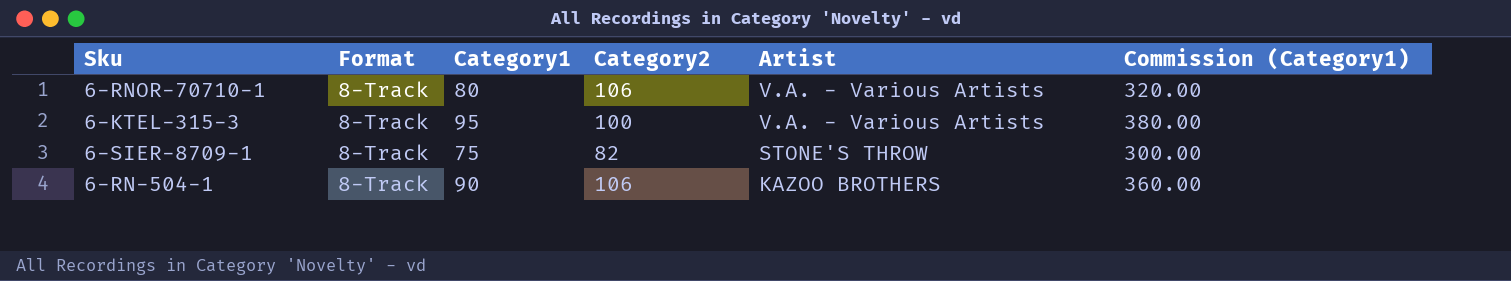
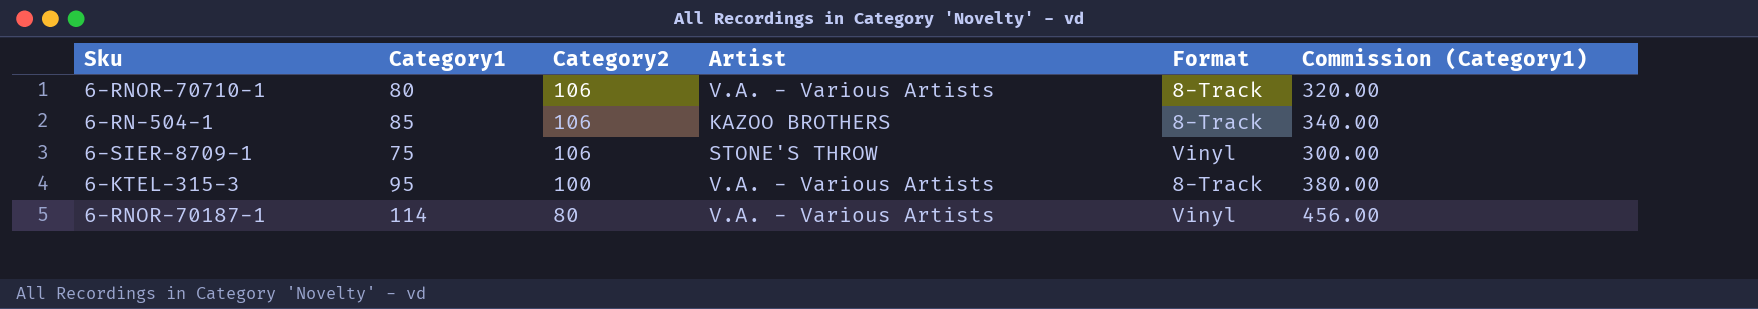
row order: Artist descending -> Category2 descending
column Format | position: 2 -> 5
6-RN-504-1 | Category1: 90 -> 85
6-RN-504-1 | Commission (Category1): 360.00 -> 340.00
6-SIER-8709-1 | Category2: 82 -> 106
6-SIER-8709-1 | Format: 8-Track -> Vinyl
row 6-RNOR-70187-1: none -> 114 | 80 | V.A. - Various Artists | Vinyl | 456.00

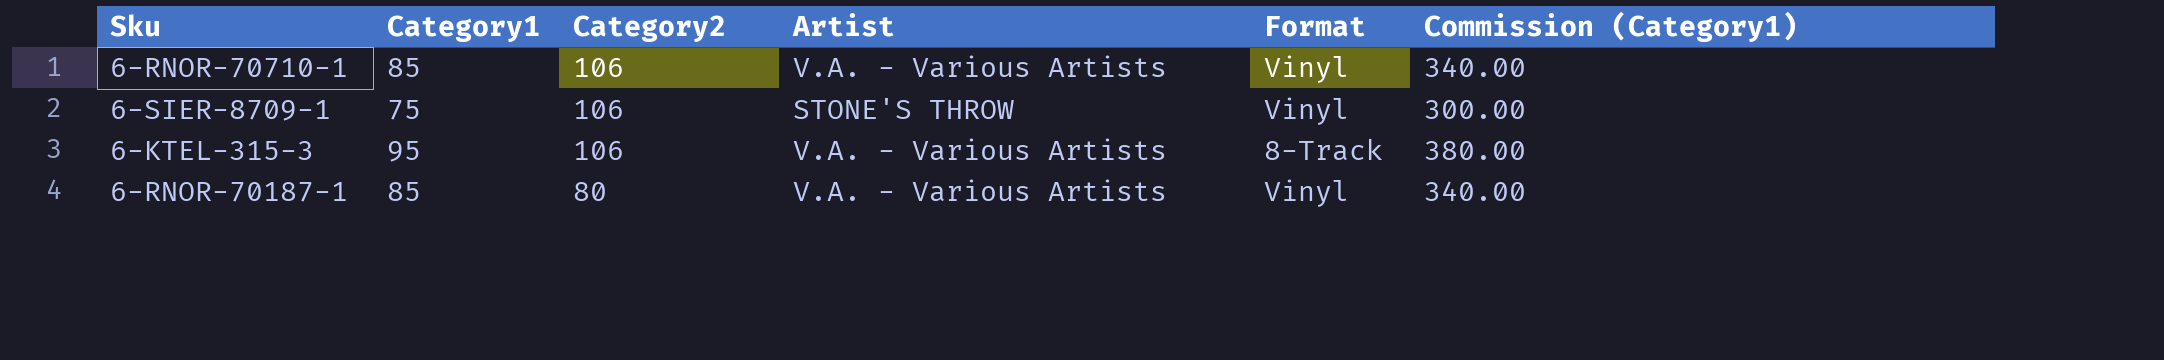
row 6-RN-504-1: 85 | 106 | KAZOO BROTHERS | 8-Track | 340.00 -> none
6-RNOR-70710-1 | Category1: 80 -> 85
6-RNOR-70710-1 | Format: 8-Track -> Vinyl
6-RNOR-70710-1 | Commission (Category1): 320.00 -> 340.00
6-KTEL-315-3 | Category2: 100 -> 106
6-RNOR-70187-1 | Category1: 114 -> 85
6-RNOR-70187-1 | Commission (Category1): 456.00 -> 340.00

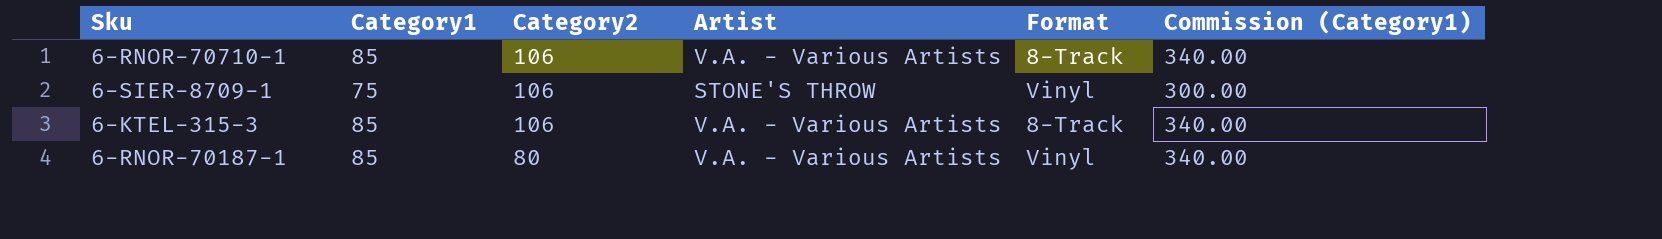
6-RNOR-70710-1 | Format: Vinyl -> 8-Track
6-KTEL-315-3 | Category1: 95 -> 85
6-KTEL-315-3 | Commission (Category1): 380.00 -> 340.00

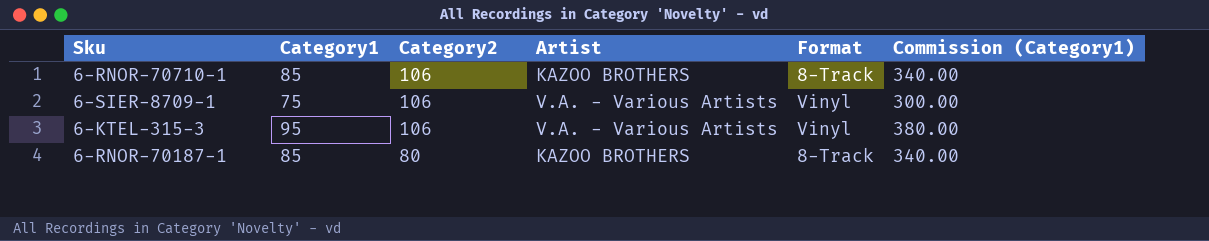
6-RNOR-70710-1 | Artist: V.A. - Various Artists -> KAZOO BROTHERS
6-SIER-8709-1 | Artist: STONE'S THROW -> V.A. - Various Artists
6-KTEL-315-3 | Category1: 85 -> 95
6-KTEL-315-3 | Format: 8-Track -> Vinyl
6-KTEL-315-3 | Commission (Category1): 340.00 -> 380.00
6-RNOR-70187-1 | Artist: V.A. - Various Artists -> KAZOO BROTHERS
6-RNOR-70187-1 | Format: Vinyl -> 8-Track

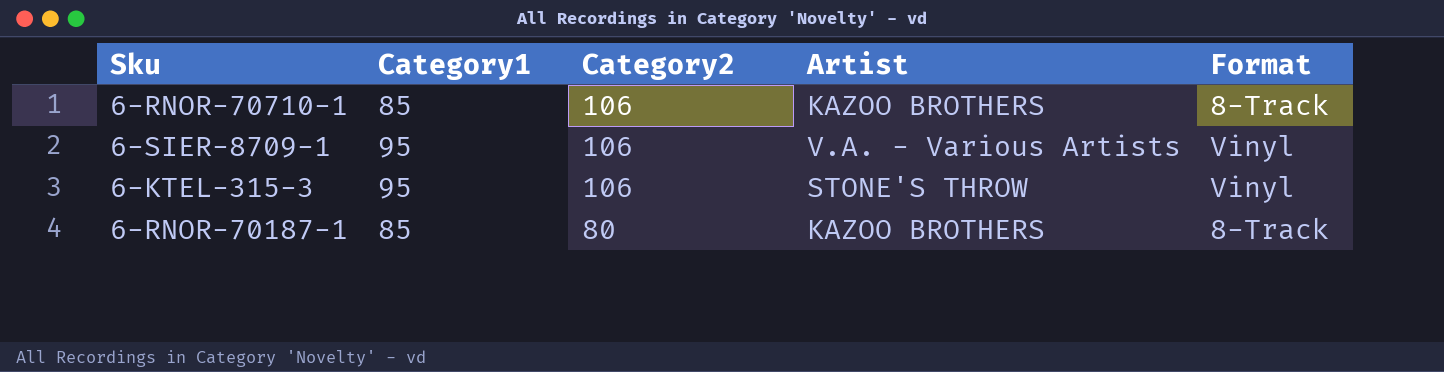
column Commission (Category1) | formula: [Category1] * 4 -> none
6-SIER-8709-1 | Category1: 75 -> 95
6-KTEL-315-3 | Artist: V.A. - Various Artists -> STONE'S THROW

